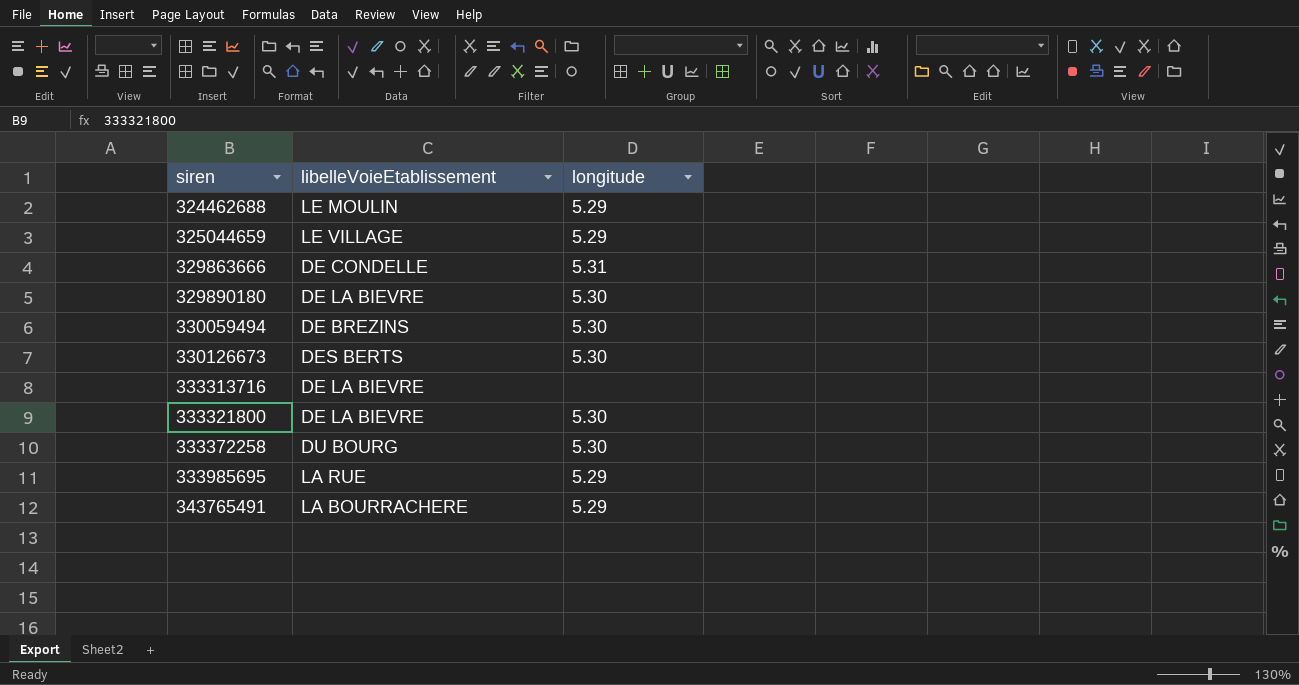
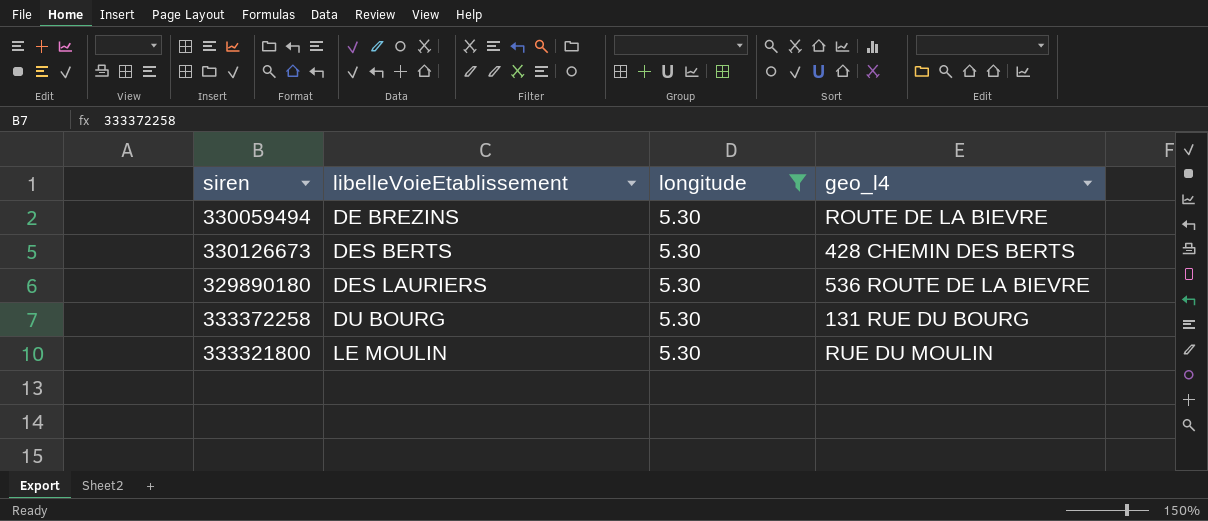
filter: none -> longitude = 5.30
row order: siren ascending -> libelleVoieEtablissement ascending
column geo_l4 | position: none -> 4
329890180 | libelleVoieEtablissement: DE LA BIEVRE -> DES LAURIERS
333321800 | libelleVoieEtablissement: DE LA BIEVRE -> LE MOULIN

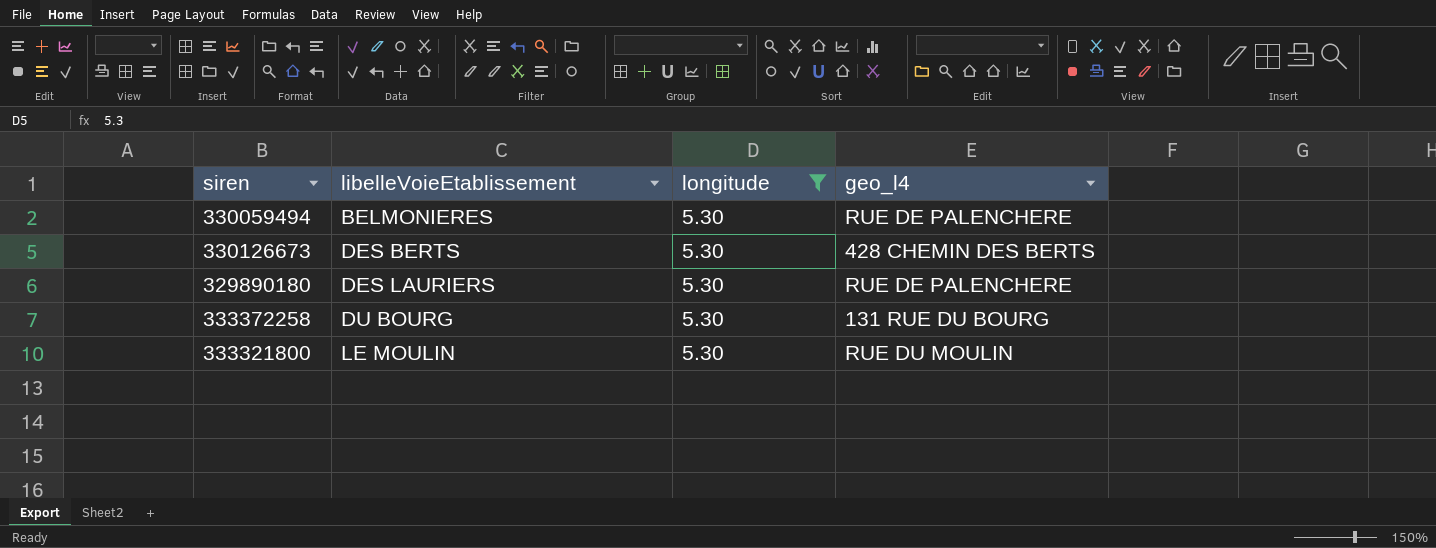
330059494 | libelleVoieEtablissement: DE BREZINS -> BELMONIERES
330059494 | geo_l4: ROUTE DE LA BIEVRE -> RUE DE PALENCHERE
329890180 | geo_l4: 536 ROUTE DE LA BIEVRE -> RUE DE PALENCHERE

